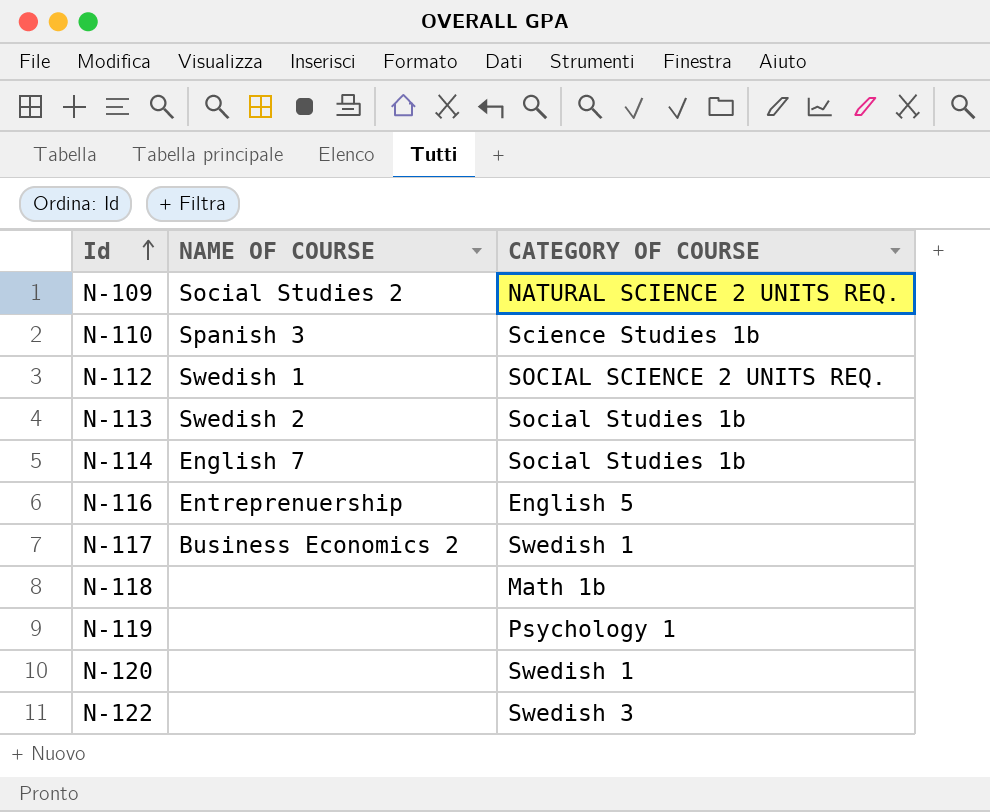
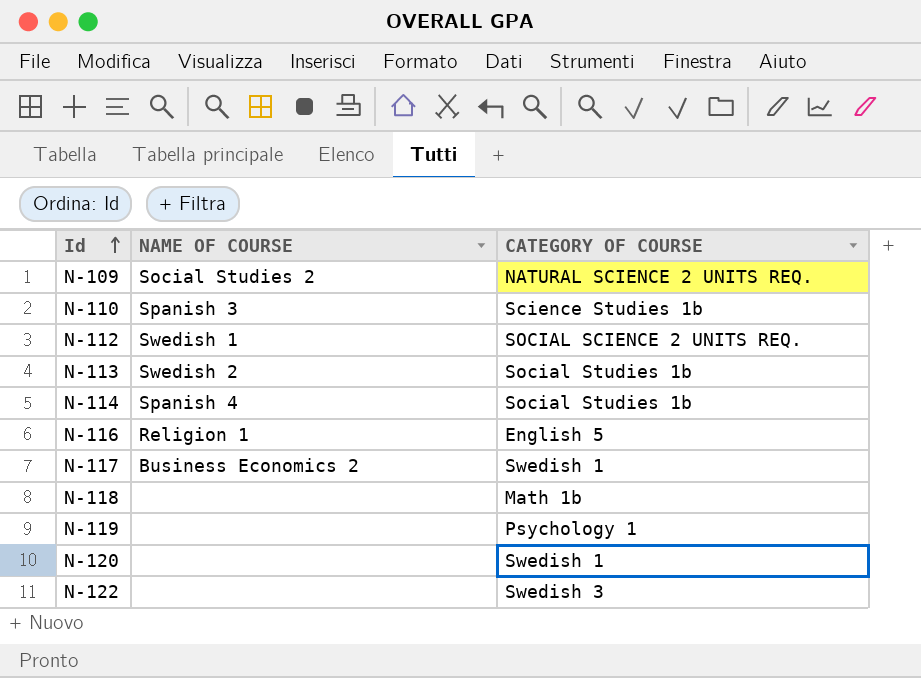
N-114 | NAME OF COURSE: English 7 -> Spanish 4
N-116 | NAME OF COURSE: Entreprenuership -> Religion 1

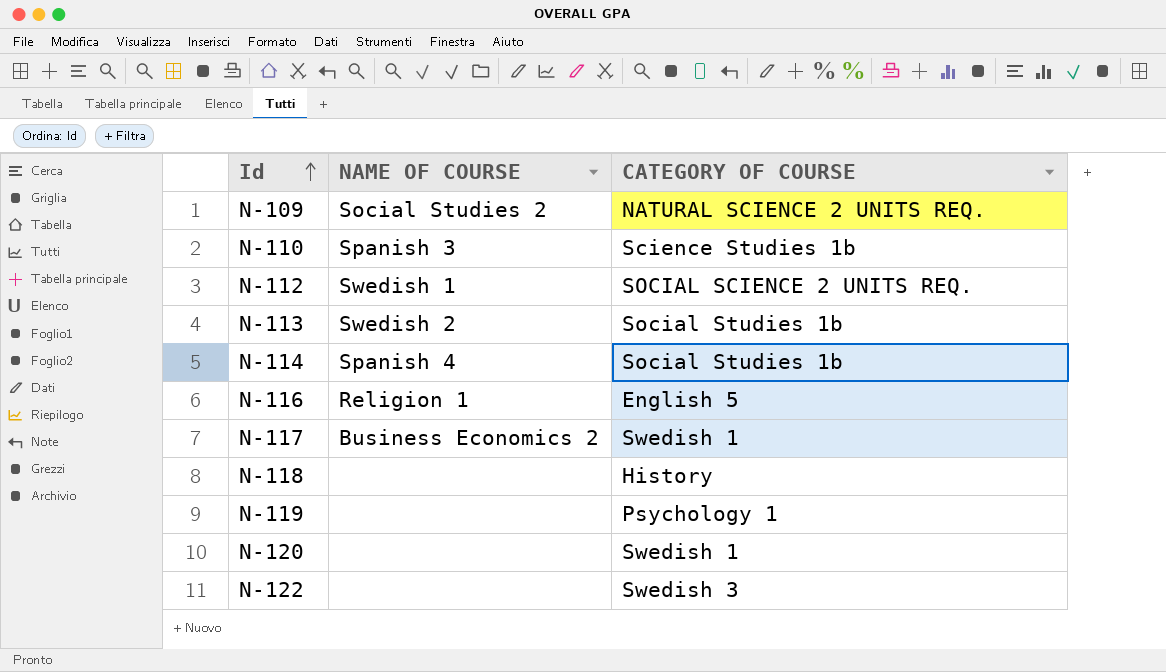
N-118 | CATEGORY OF COURSE: Math 1b -> History

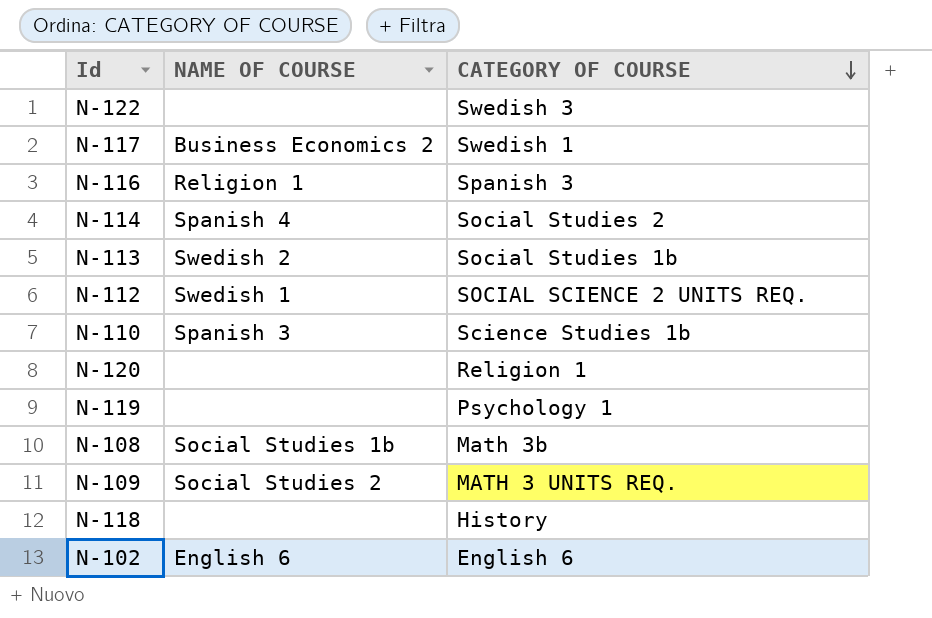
row order: Id ascending -> CATEGORY OF COURSE descending
N-116 | CATEGORY OF COURSE: English 5 -> Spanish 3
N-114 | CATEGORY OF COURSE: Social Studies 1b -> Social Studies 2
N-120 | CATEGORY OF COURSE: Swedish 1 -> Religion 1
row N-108: none -> Social Studies 1b | Math 3b
N-109 | CATEGORY OF COURSE: NATURAL SCIENCE 2 UNITS REQ. -> MATH 3 UNITS REQ.
row N-102: none -> English 6 | English 6

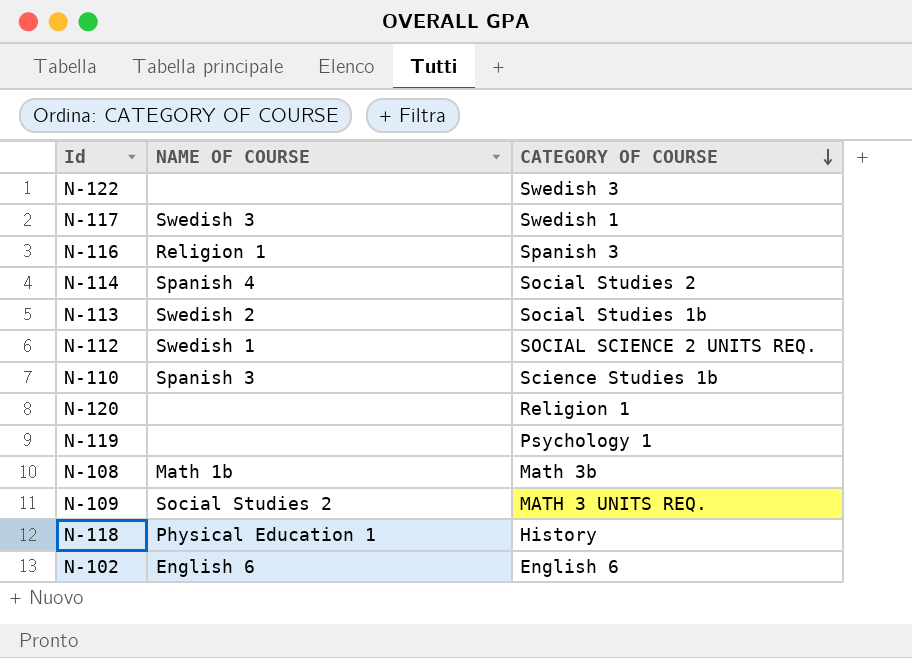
N-117 | NAME OF COURSE: Business Economics 2 -> Swedish 3
N-108 | NAME OF COURSE: Social Studies 1b -> Math 1b
N-118 | NAME OF COURSE: none -> Physical Education 1

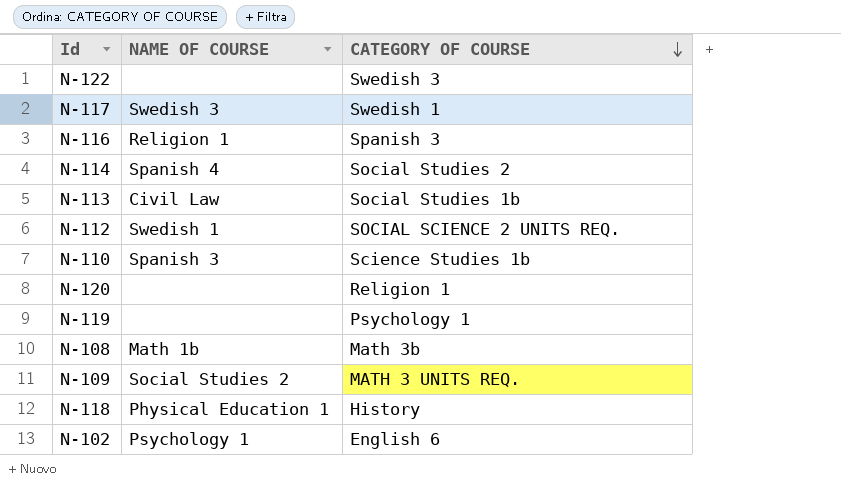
N-113 | NAME OF COURSE: Swedish 2 -> Civil Law
N-102 | NAME OF COURSE: English 6 -> Psychology 1

